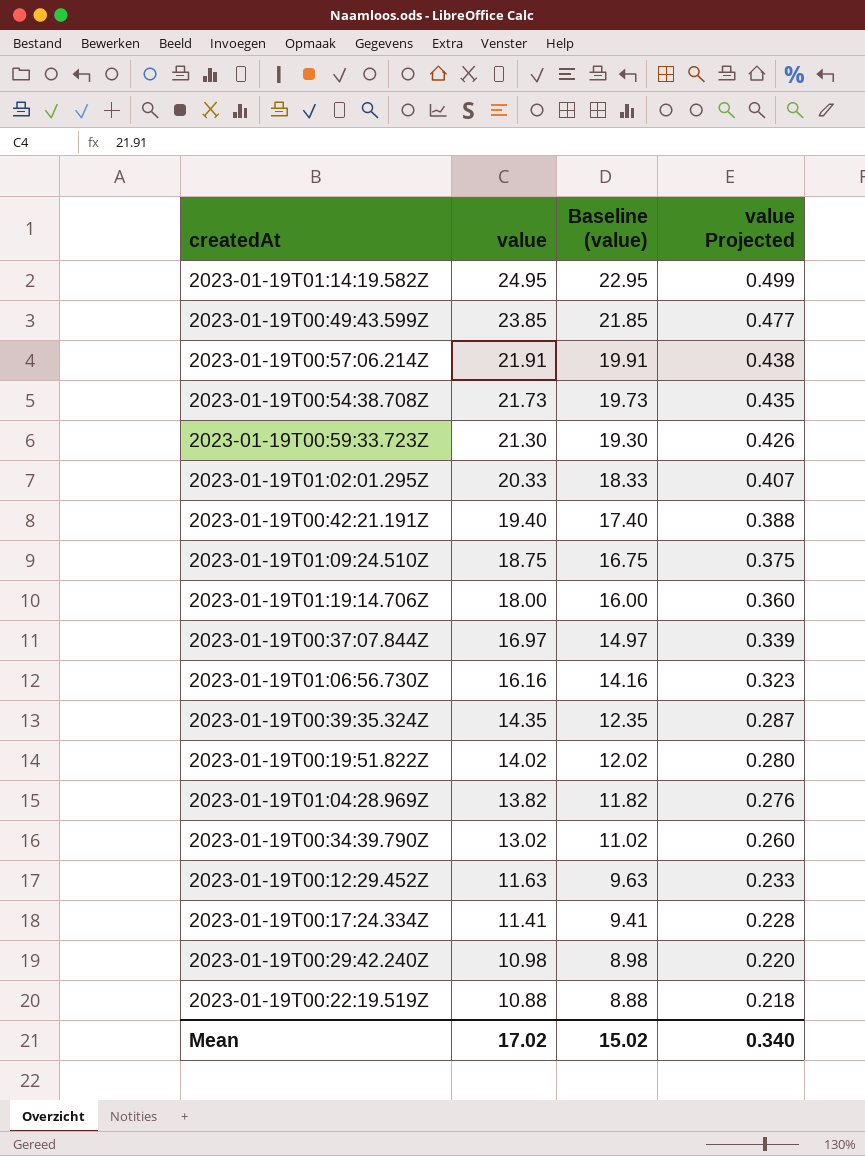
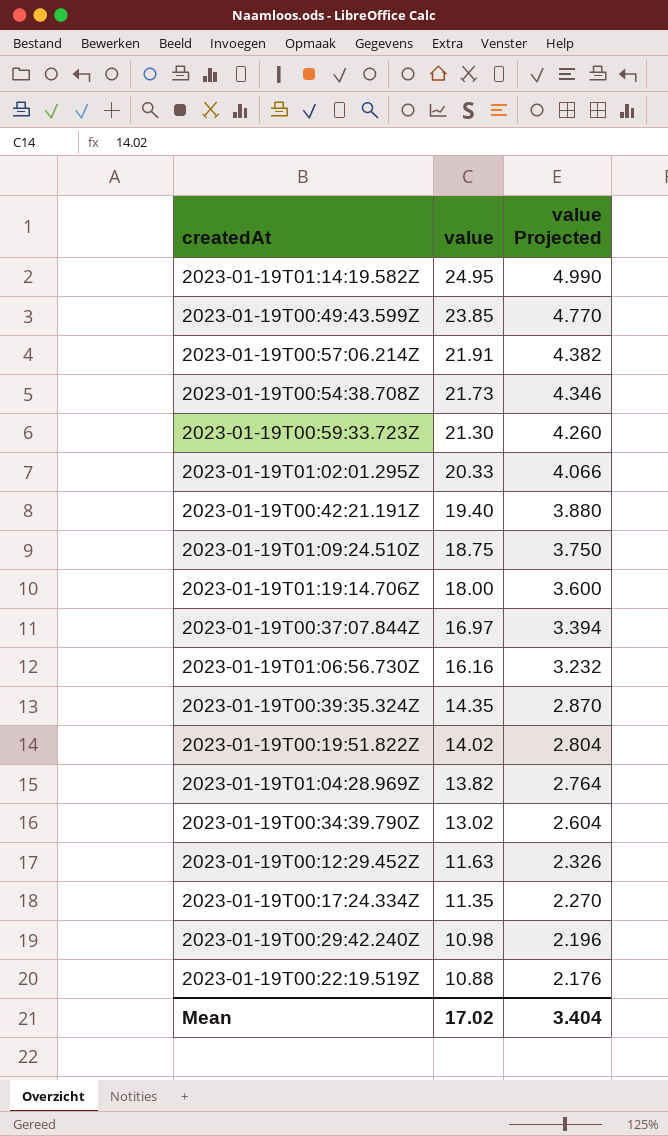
column Baseline (value) | formula: [value] - 2 -> none
column value Projected | formula: [value] * 0.02 -> [value] * 0.2
2023-01-19T00:17:24.334Z | value: 11.41 -> 11.35
Mean | value Projected: 0.340 -> 3.404

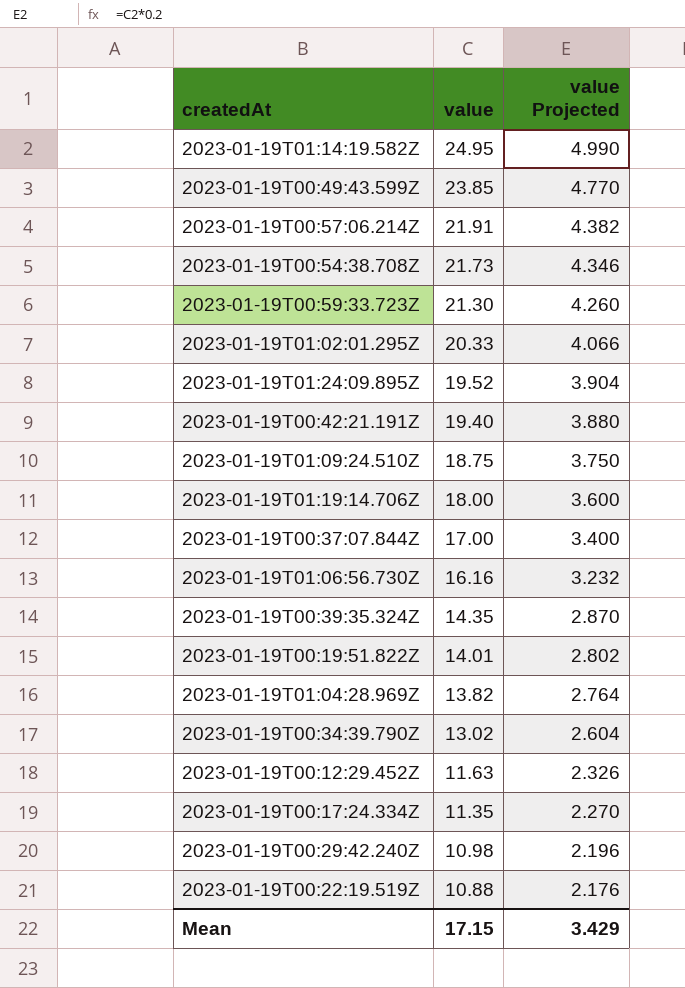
row 2023-01-19T01:24:09.895Z: none -> 19.52 | 3.904
2023-01-19T00:37:07.844Z | value: 16.97 -> 17.00
2023-01-19T00:37:07.844Z | value Projected: 3.394 -> 3.400
2023-01-19T00:19:51.822Z | value: 14.02 -> 14.01
2023-01-19T00:19:51.822Z | value Projected: 2.804 -> 2.802
Mean | value: 17.02 -> 17.15
Mean | value Projected: 3.404 -> 3.429

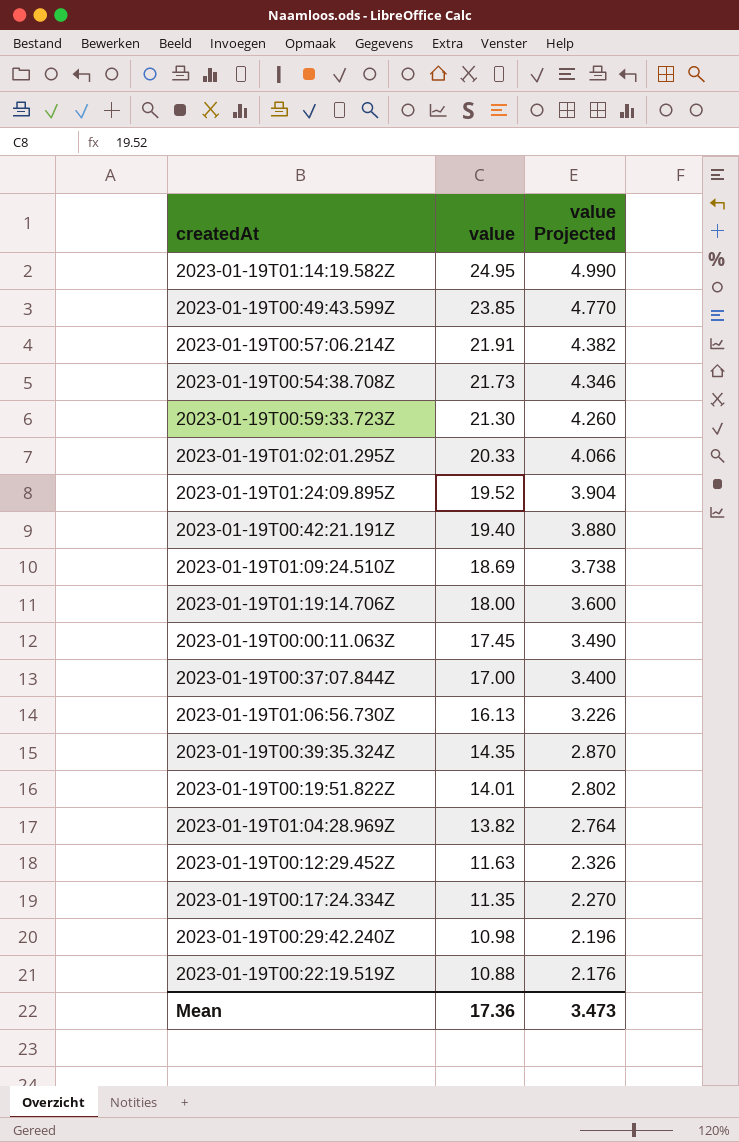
row 2023-01-19T00:34:39.790Z: 13.02 | 2.604 -> none
2023-01-19T01:09:24.510Z | value: 18.75 -> 18.69
2023-01-19T01:09:24.510Z | value Projected: 3.750 -> 3.738
row 2023-01-19T00:00:11.063Z: none -> 17.45 | 3.490
2023-01-19T01:06:56.730Z | value: 16.16 -> 16.13
2023-01-19T01:06:56.730Z | value Projected: 3.232 -> 3.226
Mean | value: 17.15 -> 17.36
Mean | value Projected: 3.429 -> 3.473

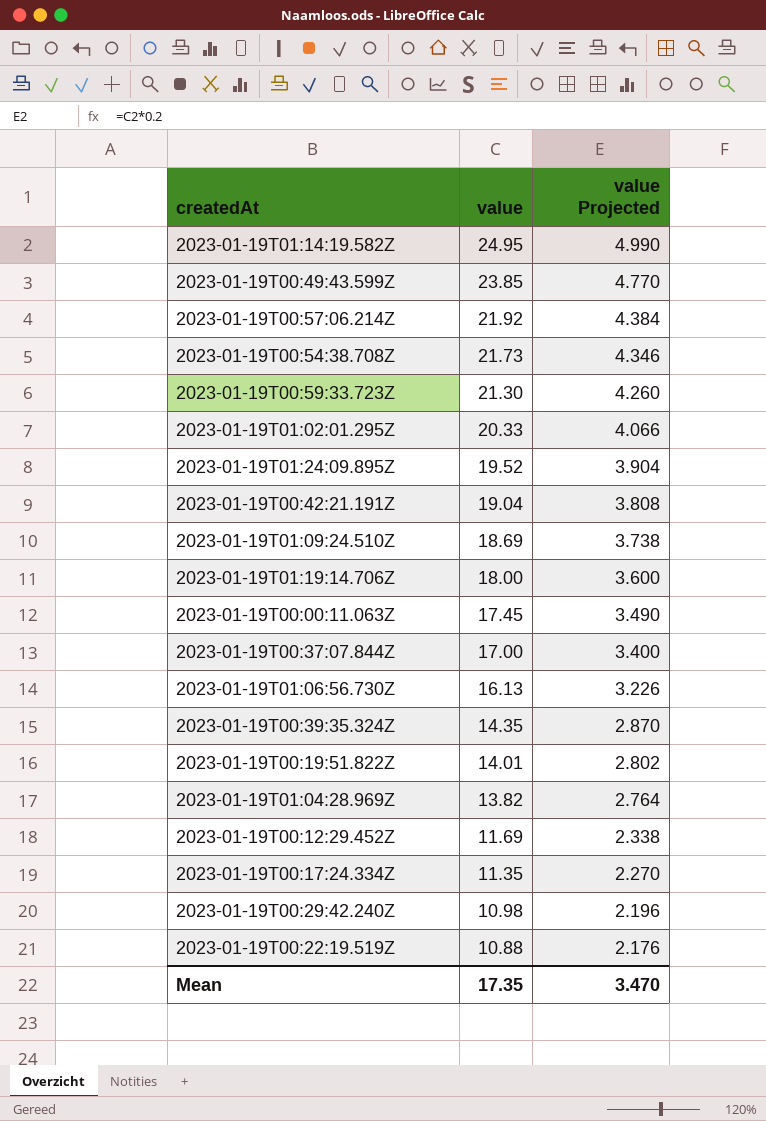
2023-01-19T00:57:06.214Z | value: 21.91 -> 21.92
2023-01-19T00:57:06.214Z | value Projected: 4.382 -> 4.384
2023-01-19T00:42:21.191Z | value: 19.40 -> 19.04
2023-01-19T00:42:21.191Z | value Projected: 3.880 -> 3.808
2023-01-19T00:12:29.452Z | value: 11.63 -> 11.69
2023-01-19T00:12:29.452Z | value Projected: 2.326 -> 2.338
Mean | value: 17.36 -> 17.35
Mean | value Projected: 3.473 -> 3.470

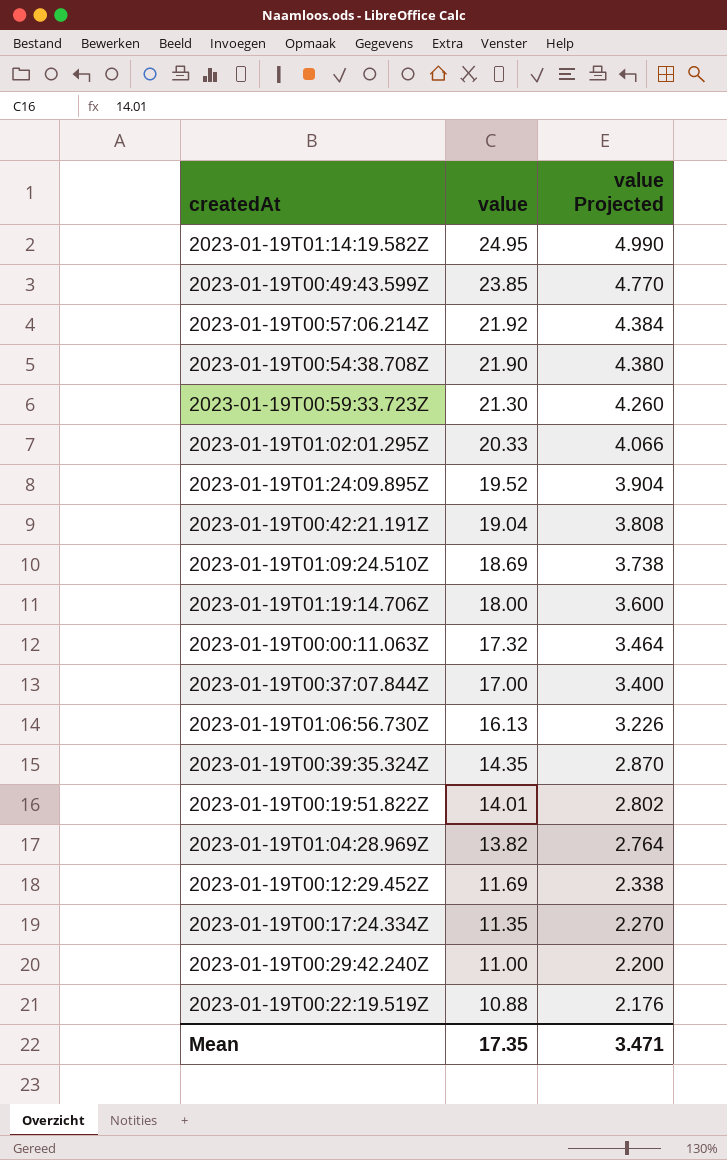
2023-01-19T00:54:38.708Z | value: 21.73 -> 21.90
2023-01-19T00:54:38.708Z | value Projected: 4.346 -> 4.380
2023-01-19T00:00:11.063Z | value: 17.45 -> 17.32
2023-01-19T00:00:11.063Z | value Projected: 3.490 -> 3.464
2023-01-19T00:29:42.240Z | value: 10.98 -> 11.00
2023-01-19T00:29:42.240Z | value Projected: 2.196 -> 2.200
Mean | value Projected: 3.470 -> 3.471

